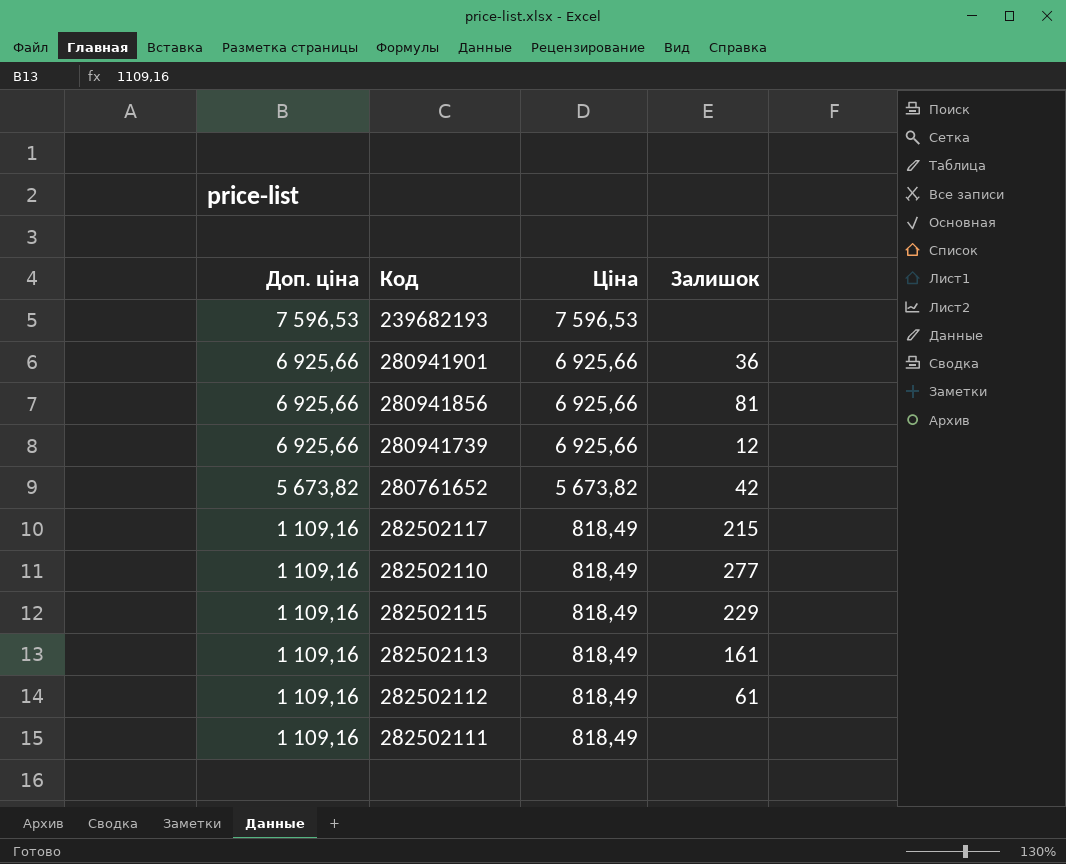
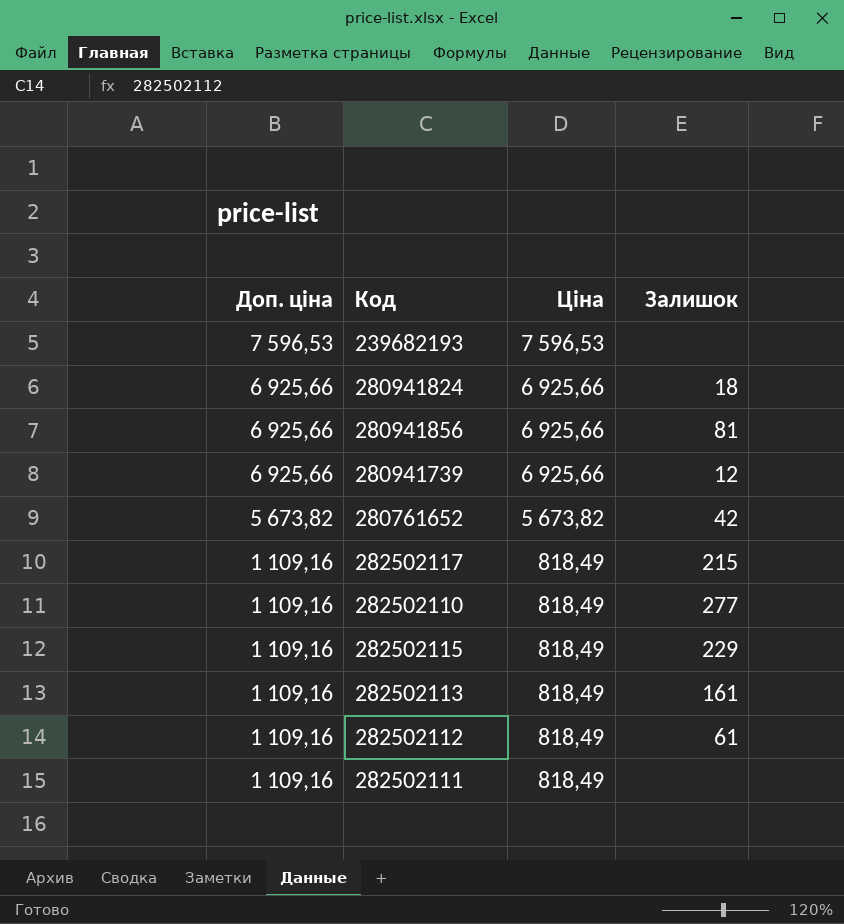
row 280941901: 6 925,66 | 6 925,66 | 36 -> none
row 280941824: none -> 6 925,66 | 6 925,66 | 18

